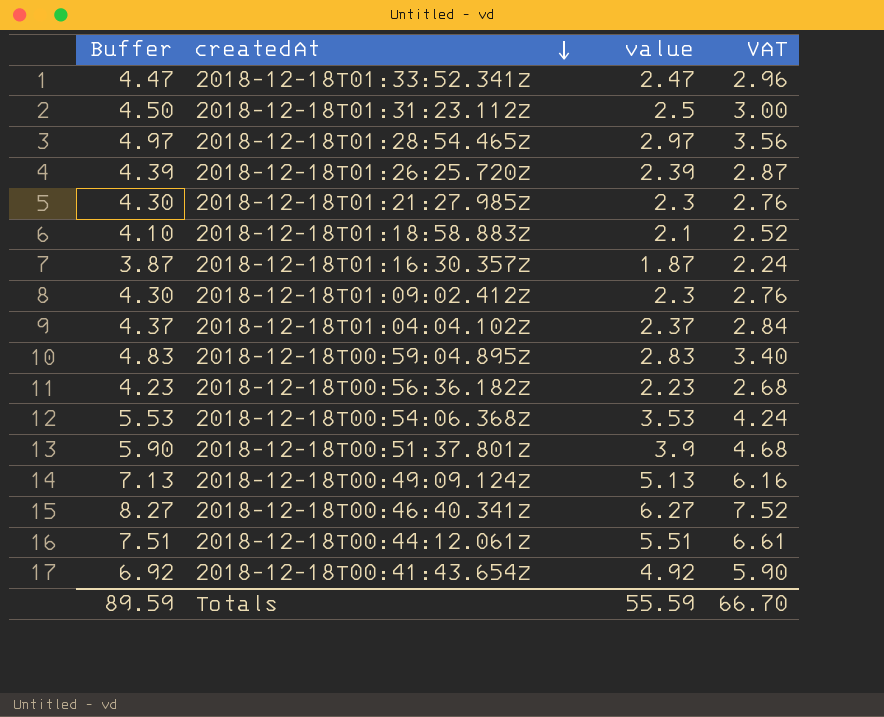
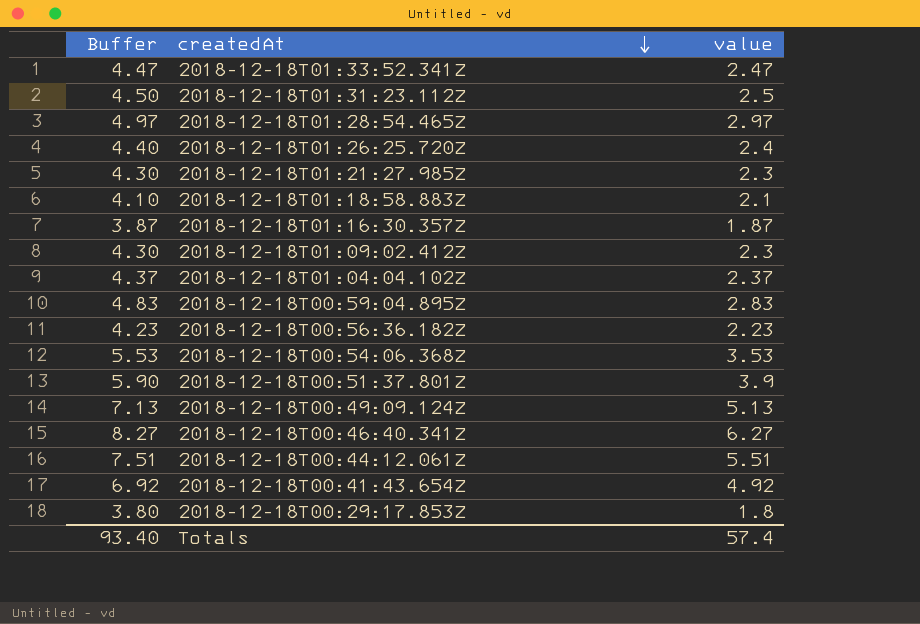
column VAT | formula: [value] * 1.2 -> none
2018-12-18T01:26:25.720Z | Buffer: 4.39 -> 4.40
2018-12-18T01:26:25.720Z | value: 2.39 -> 2.4
row 2018-12-18T00:29:17.853Z: none -> 3.80 | 1.8
Totals | Buffer: 89.59 -> 93.40
Totals | value: 55.59 -> 57.4

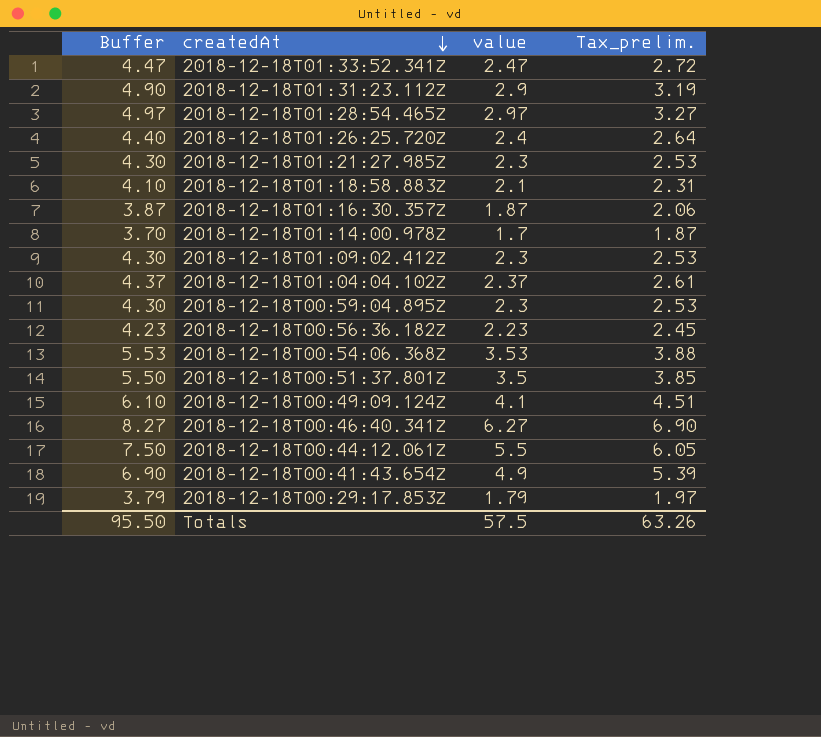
column Tax_prelim. | formula: none -> [value] * 1.1
2018-12-18T01:31:23.112Z | Buffer: 4.50 -> 4.90
2018-12-18T01:31:23.112Z | value: 2.5 -> 2.9
row 2018-12-18T01:14:00.978Z: none -> 3.70 | 1.7 | 1.87
2018-12-18T00:59:04.895Z | Buffer: 4.83 -> 4.30
2018-12-18T00:59:04.895Z | value: 2.83 -> 2.3
2018-12-18T00:51:37.801Z | Buffer: 5.90 -> 5.50
2018-12-18T00:51:37.801Z | value: 3.9 -> 3.5
2018-12-18T00:49:09.124Z | Buffer: 7.13 -> 6.10
2018-12-18T00:49:09.124Z | value: 5.13 -> 4.1
2018-12-18T00:44:12.061Z | Buffer: 7.51 -> 7.50
2018-12-18T00:44:12.061Z | value: 5.51 -> 5.5
2018-12-18T00:41:43.654Z | Buffer: 6.92 -> 6.90
2018-12-18T00:41:43.654Z | value: 4.92 -> 4.9
2018-12-18T00:29:17.853Z | Buffer: 3.80 -> 3.79
2018-12-18T00:29:17.853Z | value: 1.8 -> 1.79
Totals | Buffer: 93.40 -> 95.50
Totals | value: 57.4 -> 57.5

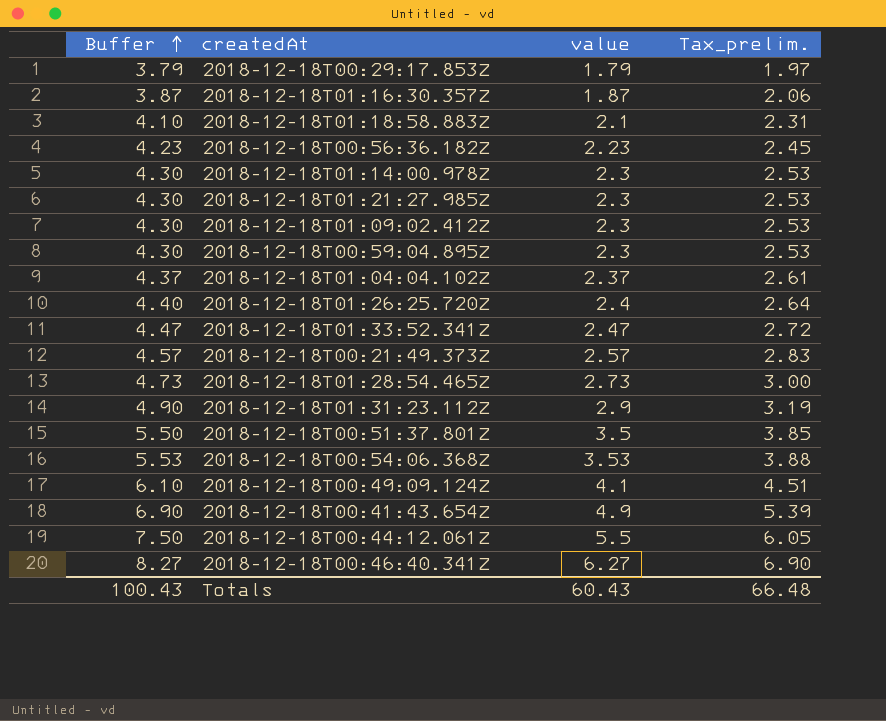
row order: createdAt descending -> Buffer ascending
2018-12-18T01:14:00.978Z | Buffer: 3.70 -> 4.30
2018-12-18T01:14:00.978Z | value: 1.7 -> 2.3
2018-12-18T01:14:00.978Z | Tax_prelim.: 1.87 -> 2.53
row 2018-12-18T00:21:49.373Z: none -> 4.57 | 2.57 | 2.83
2018-12-18T01:28:54.465Z | Buffer: 4.97 -> 4.73
2018-12-18T01:28:54.465Z | value: 2.97 -> 2.73
2018-12-18T01:28:54.465Z | Tax_prelim.: 3.27 -> 3.00
Totals | Buffer: 95.50 -> 100.43
Totals | value: 57.5 -> 60.43
Totals | Tax_prelim.: 63.26 -> 66.48

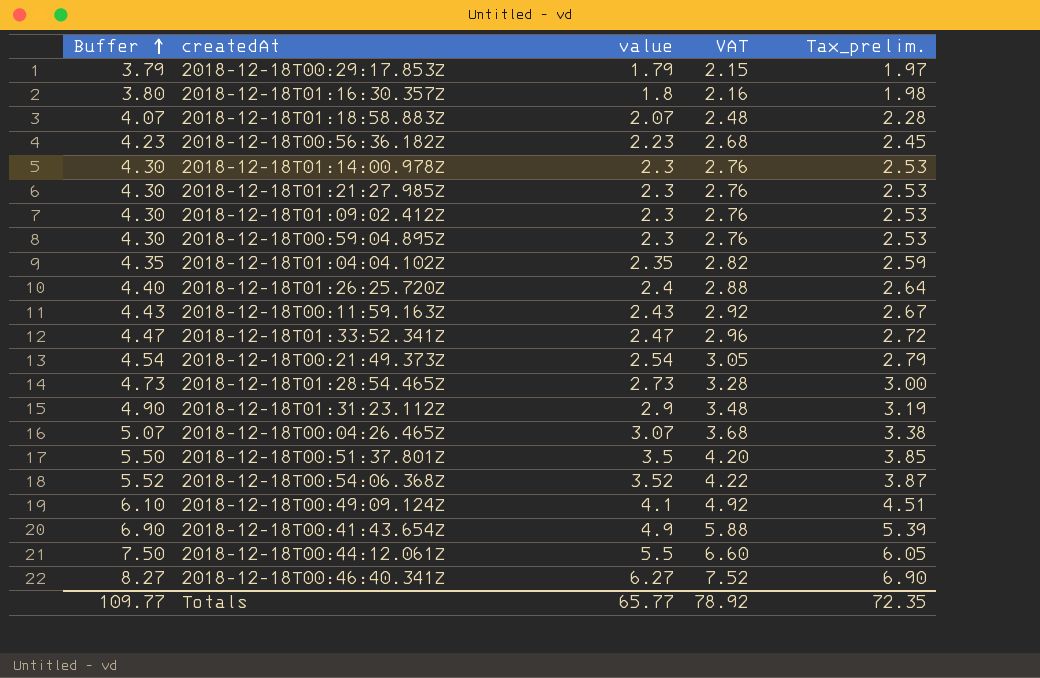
column VAT | formula: none -> [value] * 1.2
2018-12-18T01:16:30.357Z | Buffer: 3.87 -> 3.80
2018-12-18T01:16:30.357Z | value: 1.87 -> 1.8
2018-12-18T01:16:30.357Z | Tax_prelim.: 2.06 -> 1.98
2018-12-18T01:18:58.883Z | Buffer: 4.10 -> 4.07
2018-12-18T01:18:58.883Z | value: 2.1 -> 2.07
2018-12-18T01:18:58.883Z | Tax_prelim.: 2.31 -> 2.28
2018-12-18T01:04:04.102Z | Buffer: 4.37 -> 4.35
2018-12-18T01:04:04.102Z | value: 2.37 -> 2.35
2018-12-18T01:04:04.102Z | Tax_prelim.: 2.61 -> 2.59
row 2018-12-18T00:11:59.163Z: none -> 4.43 | 2.43 | 2.92 | 2.67
2018-12-18T00:21:49.373Z | Buffer: 4.57 -> 4.54
2018-12-18T00:21:49.373Z | value: 2.57 -> 2.54
2018-12-18T00:21:49.373Z | Tax_prelim.: 2.83 -> 2.79
row 2018-12-18T00:04:26.465Z: none -> 5.07 | 3.07 | 3.68 | 3.38
2018-12-18T00:54:06.368Z | Buffer: 5.53 -> 5.52
2018-12-18T00:54:06.368Z | value: 3.53 -> 3.52
2018-12-18T00:54:06.368Z | Tax_prelim.: 3.88 -> 3.87
Totals | Buffer: 100.43 -> 109.77
Totals | value: 60.43 -> 65.77
Totals | Tax_prelim.: 66.48 -> 72.35

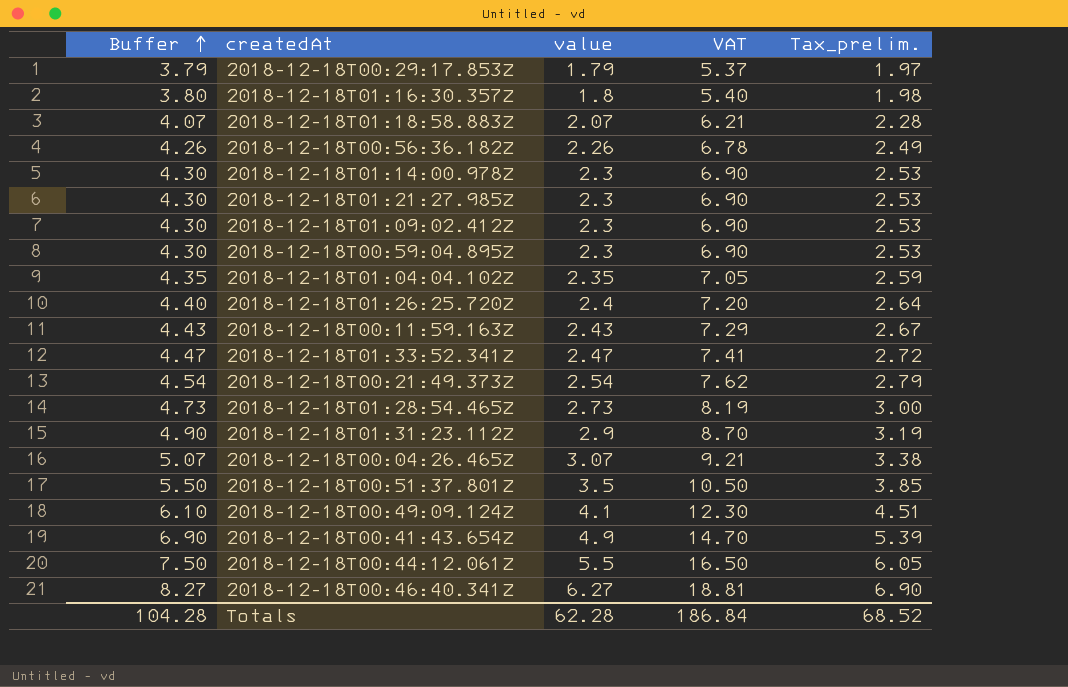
column VAT | formula: [value] * 1.2 -> [value] * 3
row 2018-12-18T00:54:06.368Z: 5.52 | 3.52 | 4.22 | 3.87 -> none
2018-12-18T00:56:36.182Z | Buffer: 4.23 -> 4.26
2018-12-18T00:56:36.182Z | value: 2.23 -> 2.26
2018-12-18T00:56:36.182Z | Tax_prelim.: 2.45 -> 2.49
Totals | Buffer: 109.77 -> 104.28
Totals | value: 65.77 -> 62.28
Totals | VAT: 78.92 -> 186.84
Totals | Tax_prelim.: 72.35 -> 68.52

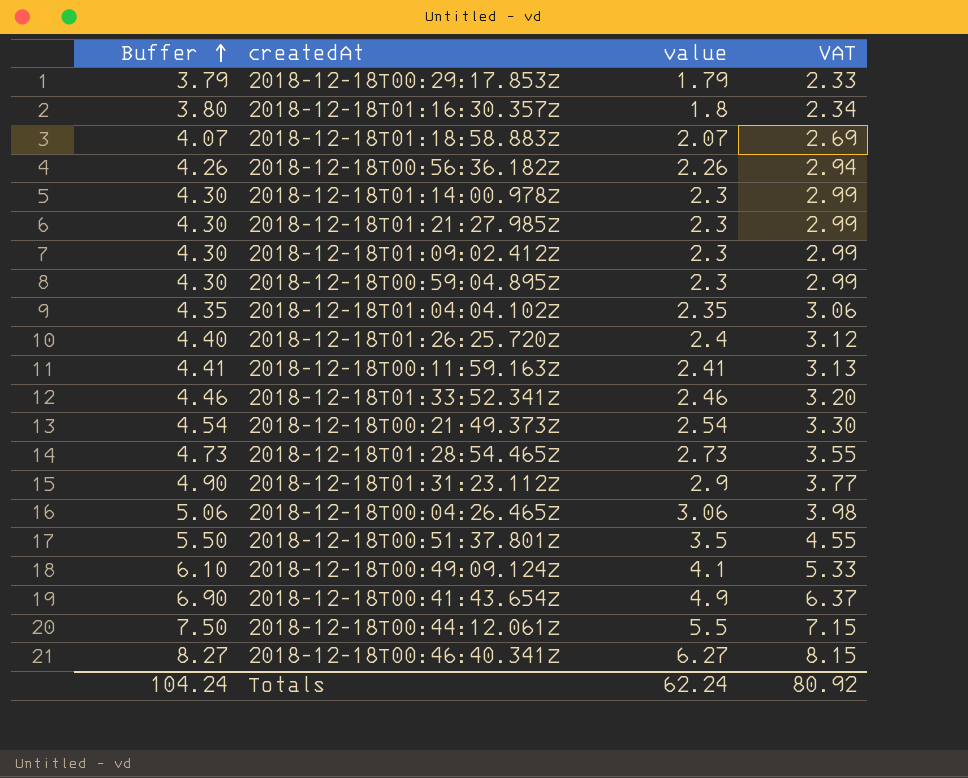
column Tax_prelim. | formula: [value] * 1.1 -> none
column VAT | formula: [value] * 3 -> [value] * 1.3
2018-12-18T00:11:59.163Z | Buffer: 4.43 -> 4.41
2018-12-18T00:11:59.163Z | value: 2.43 -> 2.41
2018-12-18T01:33:52.341Z | Buffer: 4.47 -> 4.46
2018-12-18T01:33:52.341Z | value: 2.47 -> 2.46
2018-12-18T00:04:26.465Z | Buffer: 5.07 -> 5.06
2018-12-18T00:04:26.465Z | value: 3.07 -> 3.06
Totals | Buffer: 104.28 -> 104.24
Totals | value: 62.28 -> 62.24
Totals | VAT: 186.84 -> 80.92

